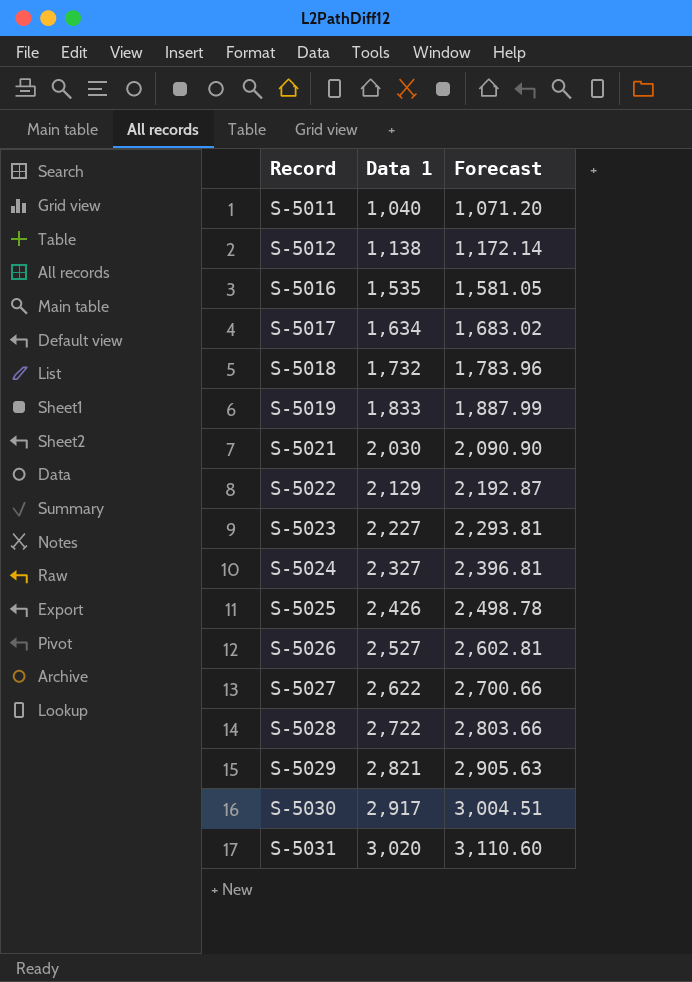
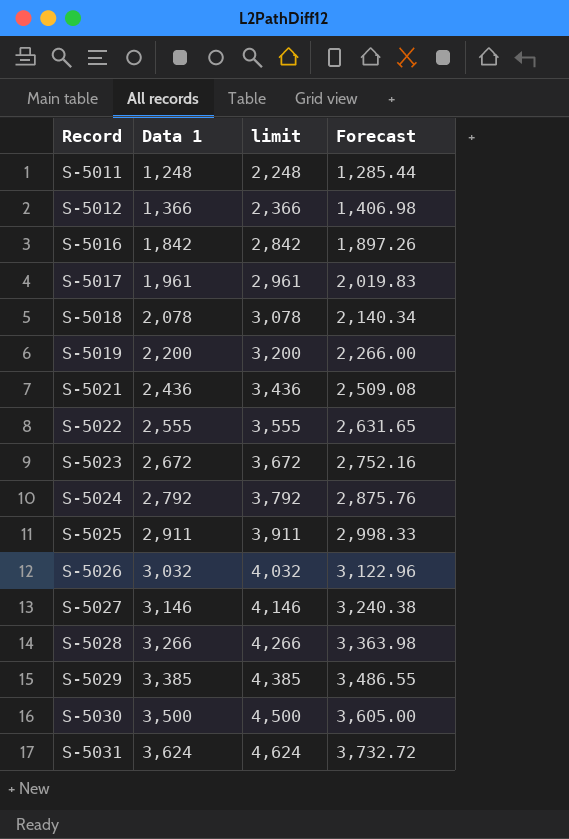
column limit | formula: none -> [Data 1] + 1000
S-5011 | Data 1: 1,040 -> 1,248
S-5011 | Forecast: 1,071.20 -> 1,285.44
S-5012 | Data 1: 1,138 -> 1,366
S-5012 | Forecast: 1,172.14 -> 1,406.98
S-5016 | Data 1: 1,535 -> 1,842
S-5016 | Forecast: 1,581.05 -> 1,897.26
S-5017 | Data 1: 1,634 -> 1,961
S-5017 | Forecast: 1,683.02 -> 2,019.83
S-5018 | Data 1: 1,732 -> 2,078
S-5018 | Forecast: 1,783.96 -> 2,140.34
S-5019 | Data 1: 1,833 -> 2,200
S-5019 | Forecast: 1,887.99 -> 2,266.00
S-5021 | Data 1: 2,030 -> 2,436
S-5021 | Forecast: 2,090.90 -> 2,509.08
S-5022 | Data 1: 2,129 -> 2,555
S-5022 | Forecast: 2,192.87 -> 2,631.65
S-5023 | Data 1: 2,227 -> 2,672
S-5023 | Forecast: 2,293.81 -> 2,752.16
S-5024 | Data 1: 2,327 -> 2,792
S-5024 | Forecast: 2,396.81 -> 2,875.76
S-5025 | Data 1: 2,426 -> 2,911
S-5025 | Forecast: 2,498.78 -> 2,998.33
S-5026 | Data 1: 2,527 -> 3,032
S-5026 | Forecast: 2,602.81 -> 3,122.96
S-5027 | Data 1: 2,622 -> 3,146
S-5027 | Forecast: 2,700.66 -> 3,240.38
S-5028 | Data 1: 2,722 -> 3,266
S-5028 | Forecast: 2,803.66 -> 3,363.98
S-5029 | Data 1: 2,821 -> 3,385
S-5029 | Forecast: 2,905.63 -> 3,486.55
S-5030 | Data 1: 2,917 -> 3,500
S-5030 | Forecast: 3,004.51 -> 3,605.00
S-5031 | Data 1: 3,020 -> 3,624
S-5031 | Forecast: 3,110.60 -> 3,732.72

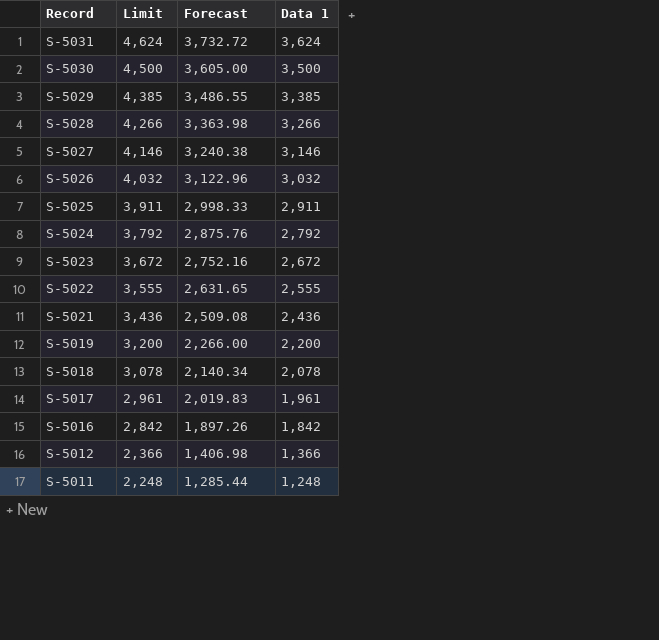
row order: Record ascending -> Record descending
column name: limit -> Limit
column Data 1 | position: 2 -> 4

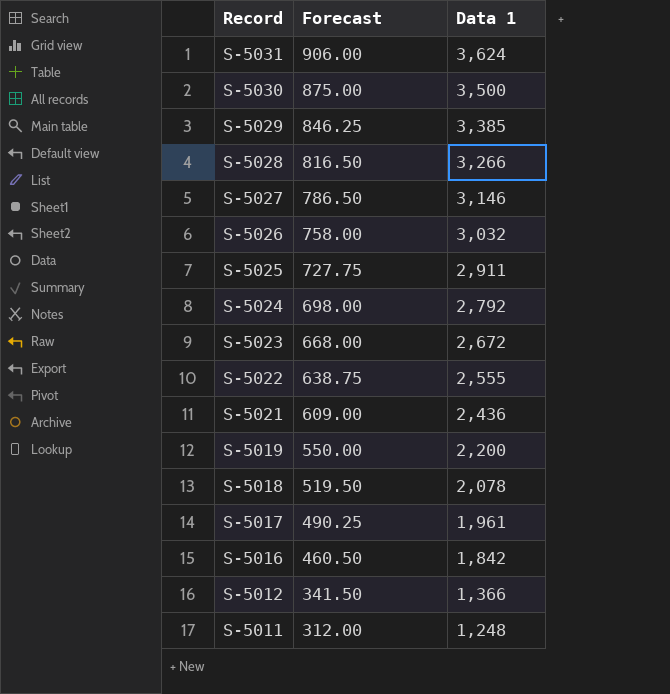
column Limit | formula: [Data 1] + 1000 -> none
column Forecast | formula: [Data 1] * 1.03 -> [Data 1] * 0.25

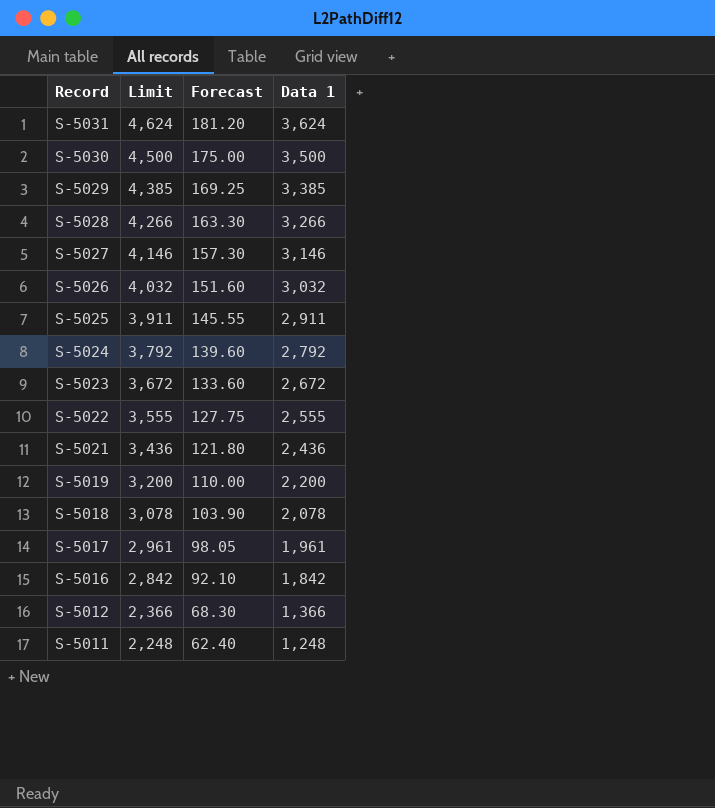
column Limit | formula: none -> [Data 1] + 1000
column Forecast | formula: [Data 1] * 0.25 -> [Data 1] * 0.05

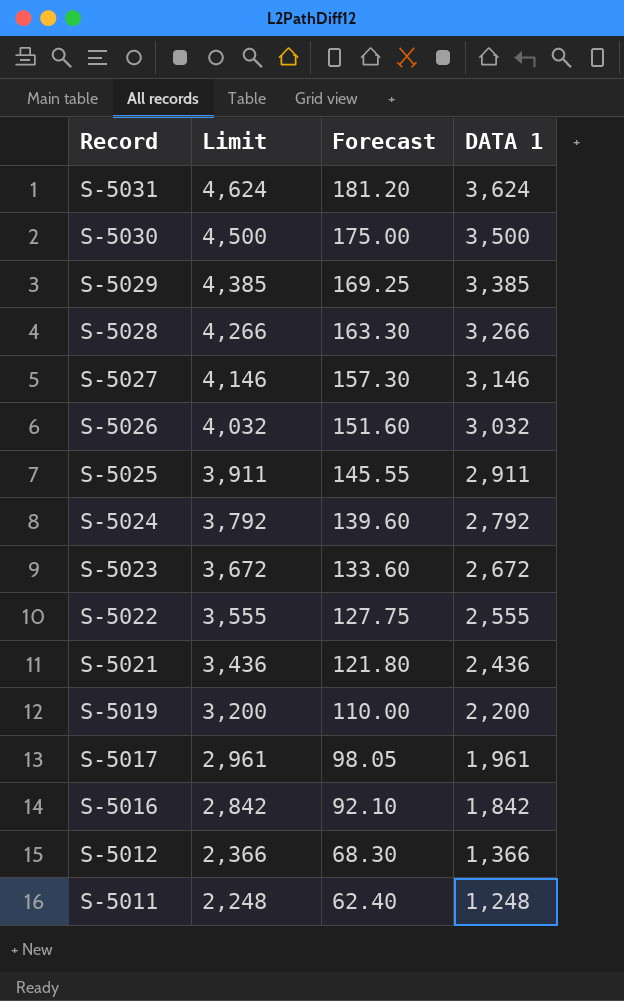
column name: Data 1 -> DATA 1
row S-5018: 3,078 | 103.90 | 2,078 -> none

